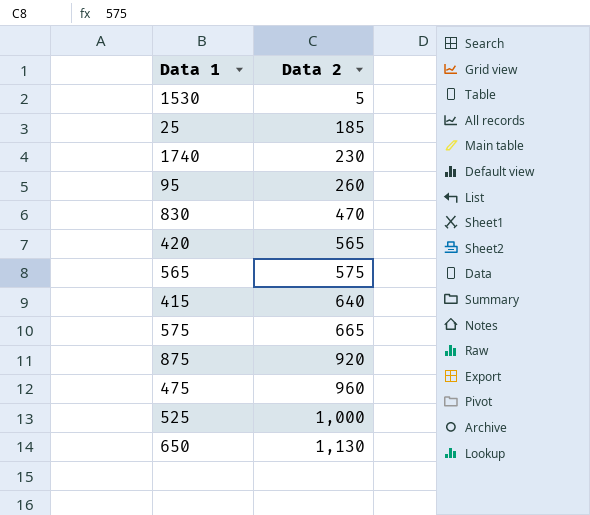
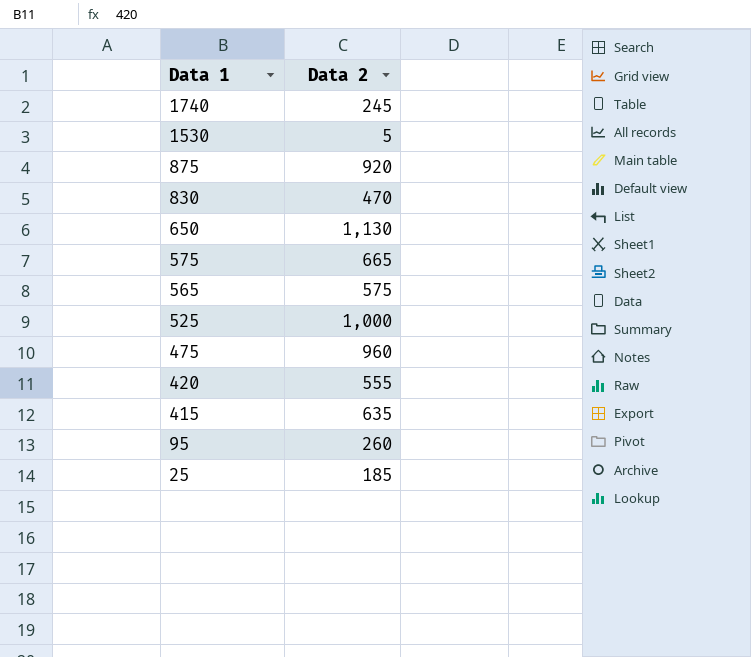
row order: Data 2 ascending -> Data 1 descending
1740 | Data 2: 230 -> 245
420 | Data 2: 565 -> 555
415 | Data 2: 640 -> 635

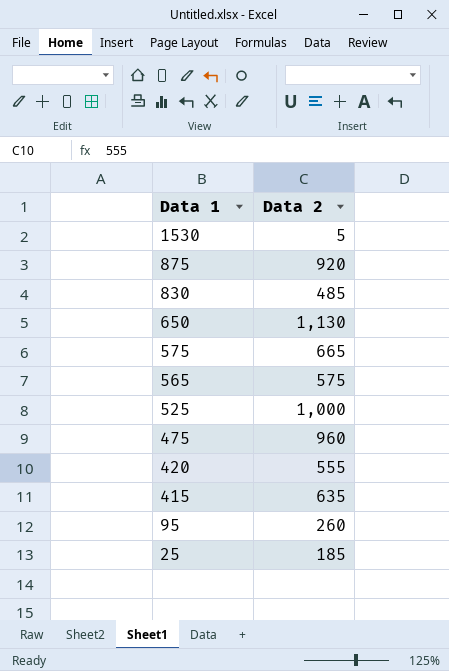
row 1740: 245 -> none
830 | Data 2: 470 -> 485

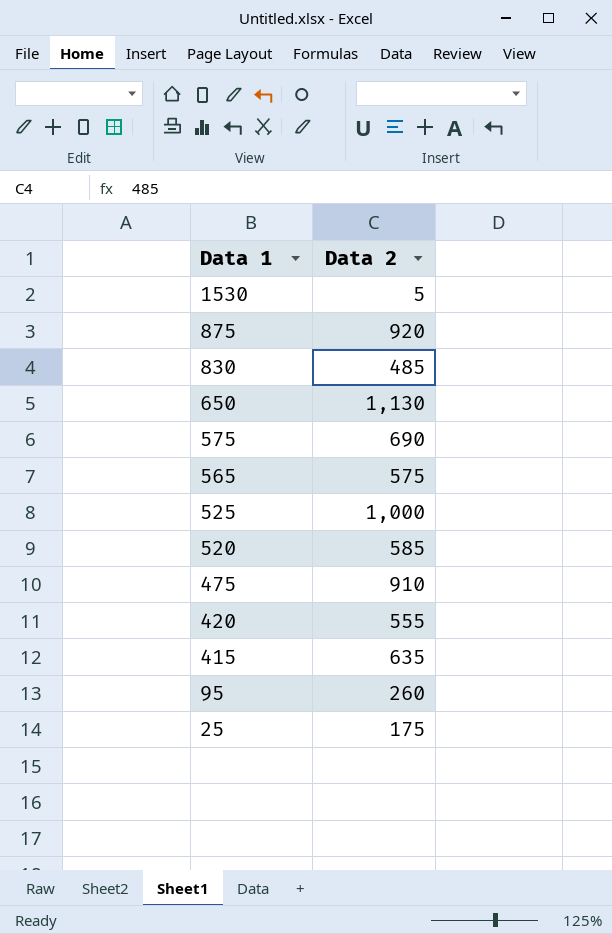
575 | Data 2: 665 -> 690
row 520: none -> 585
475 | Data 2: 960 -> 910
25 | Data 2: 185 -> 175

